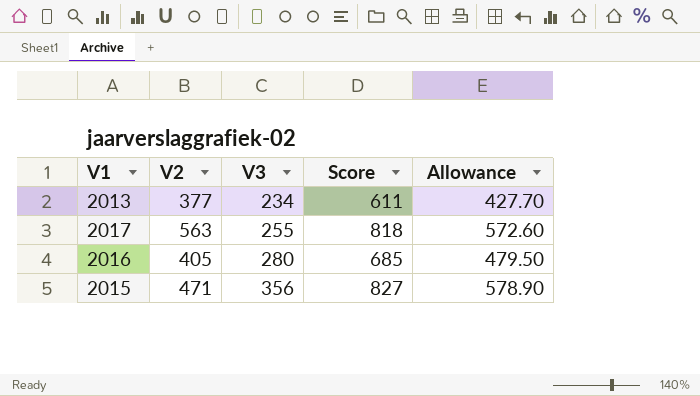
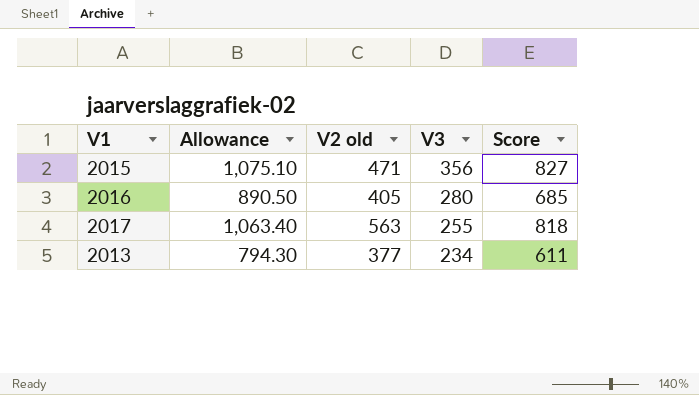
row order: V3 ascending -> V3 descending
column Allowance | formula: [Score] * 0.7 -> [Score] * 1.3
column Allowance | position: 5 -> 2
column name: V2 -> V2 old

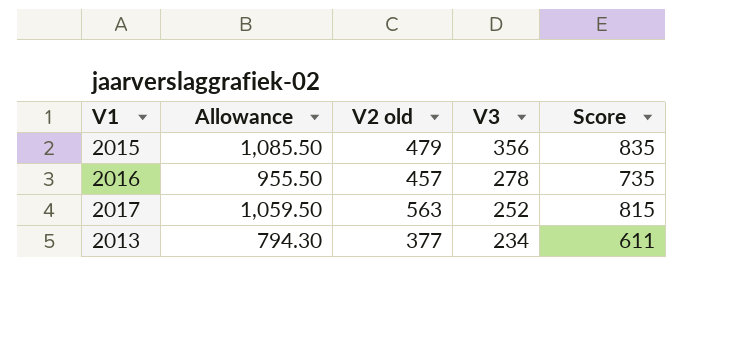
2015 | Allowance: 1,075.10 -> 1,085.50
2015 | V2 old: 471 -> 479
2015 | Score: 827 -> 835
2016 | Allowance: 890.50 -> 955.50
2016 | V2 old: 405 -> 457
2016 | V3: 280 -> 278
2016 | Score: 685 -> 735
2017 | Allowance: 1,063.40 -> 1,059.50
2017 | V3: 255 -> 252
2017 | Score: 818 -> 815

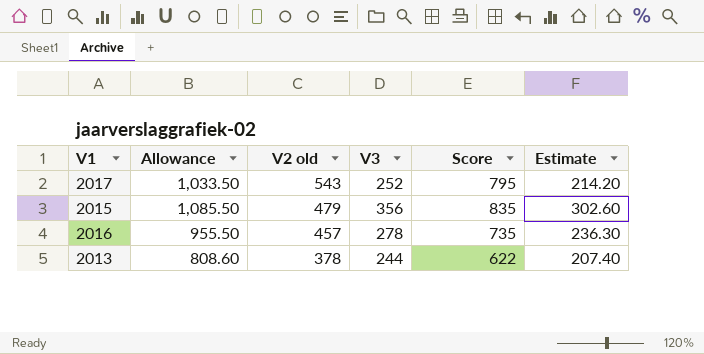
row order: V3 descending -> V2 old descending
column Estimate | formula: none -> [V3] * 0.85
2017 | Allowance: 1,059.50 -> 1,033.50
2017 | V2 old: 563 -> 543
2017 | Score: 815 -> 795
2013 | Allowance: 794.30 -> 808.60
2013 | V2 old: 377 -> 378
2013 | V3: 234 -> 244
2013 | Score: 611 -> 622

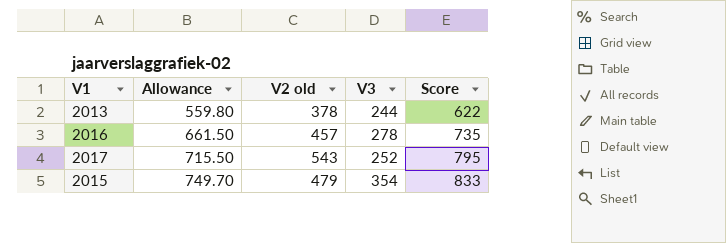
row order: V2 old descending -> Allowance ascending
column Estimate | formula: [V3] * 0.85 -> none
column Allowance | formula: [Score] * 1.3 -> [Score] * 0.9
2015 | V3: 356 -> 354
2015 | Score: 835 -> 833

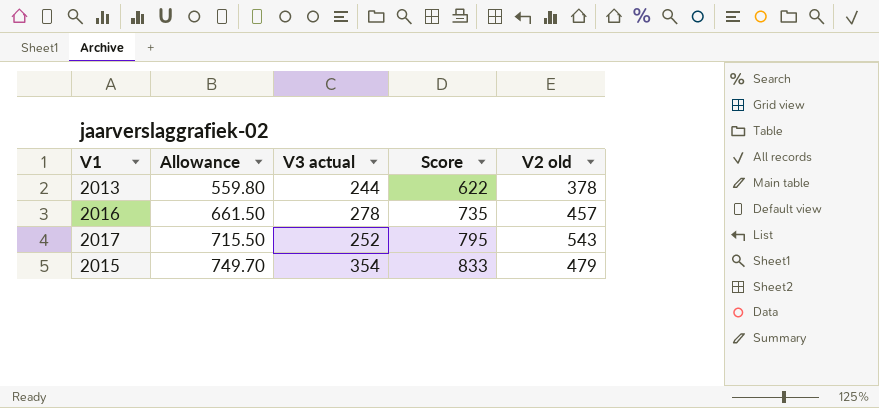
column name: V3 -> V3 actual
column V2 old | position: 3 -> 5

